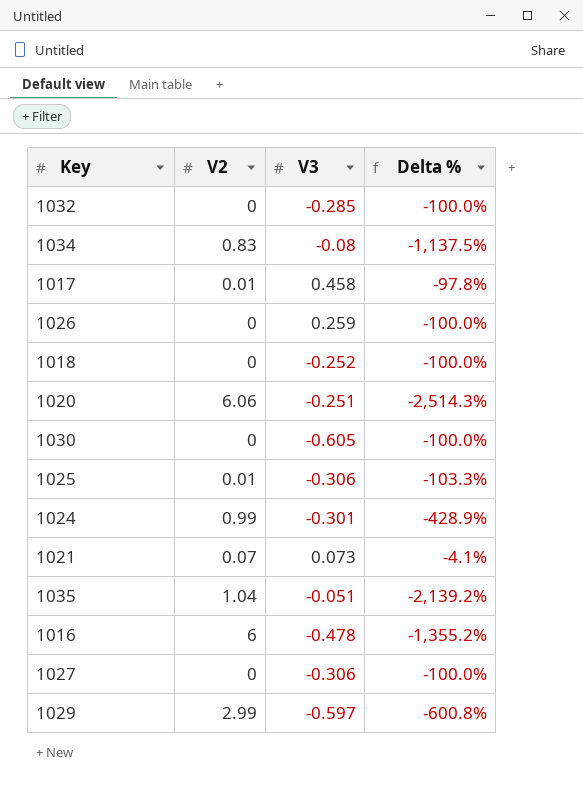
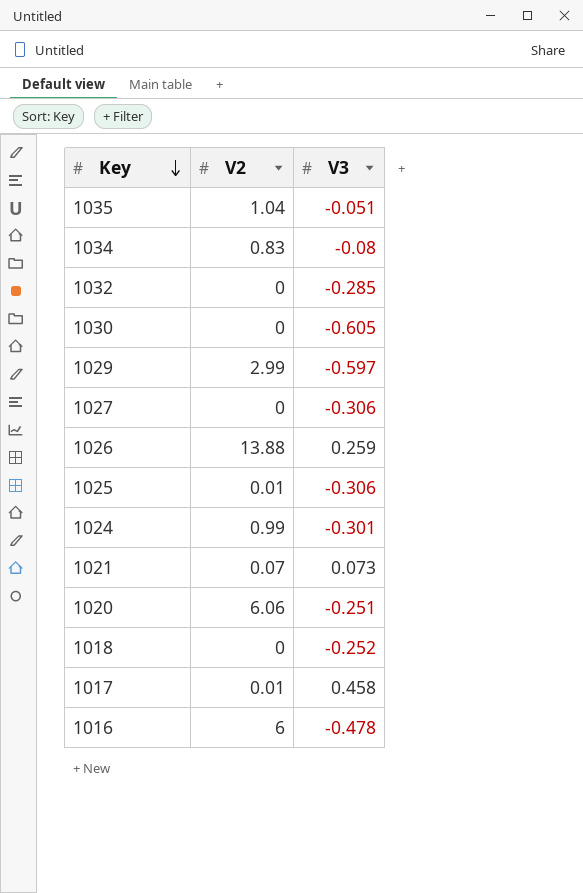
row order: none -> Key descending
column Delta % | formula: ([V2] - [V3]) / [V3] -> none
1026 | V2: 0 -> 13.88

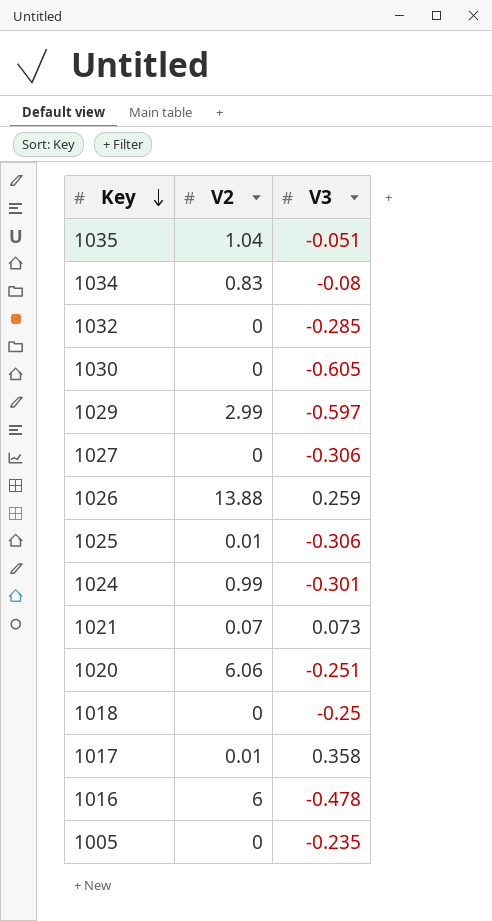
1018 | V3: -0.252 -> -0.25
1017 | V3: 0.458 -> 0.358
row 1005: none -> 0 | -0.235

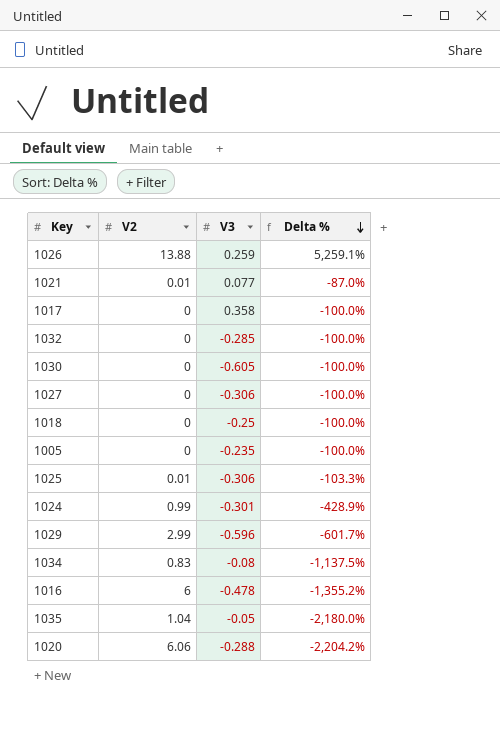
row order: Key descending -> Delta % descending
column Delta % | formula: none -> ([V2] - [V3]) / [V3]
1021 | V2: 0.07 -> 0.01
1021 | V3: 0.073 -> 0.077
1017 | V2: 0.01 -> 0
1029 | V3: -0.597 -> -0.596
1035 | V3: -0.051 -> -0.05
1020 | V3: -0.251 -> -0.288

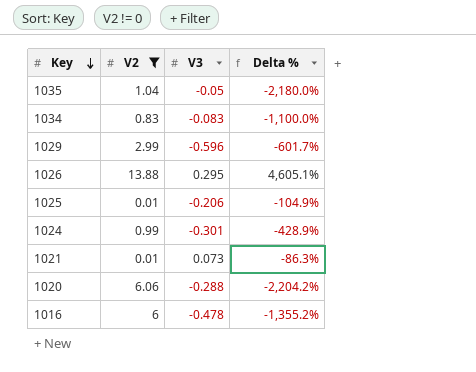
filter: none -> V2 != 0
row order: Delta % descending -> Key descending
1034 | V3: -0.08 -> -0.083
1034 | Delta %: -1,137.5% -> -1,100.0%
1026 | V3: 0.259 -> 0.295
1026 | Delta %: 5,259.1% -> 4,605.1%
1025 | V3: -0.306 -> -0.206
1025 | Delta %: -103.3% -> -104.9%
1021 | V3: 0.077 -> 0.073
1021 | Delta %: -87.0% -> -86.3%

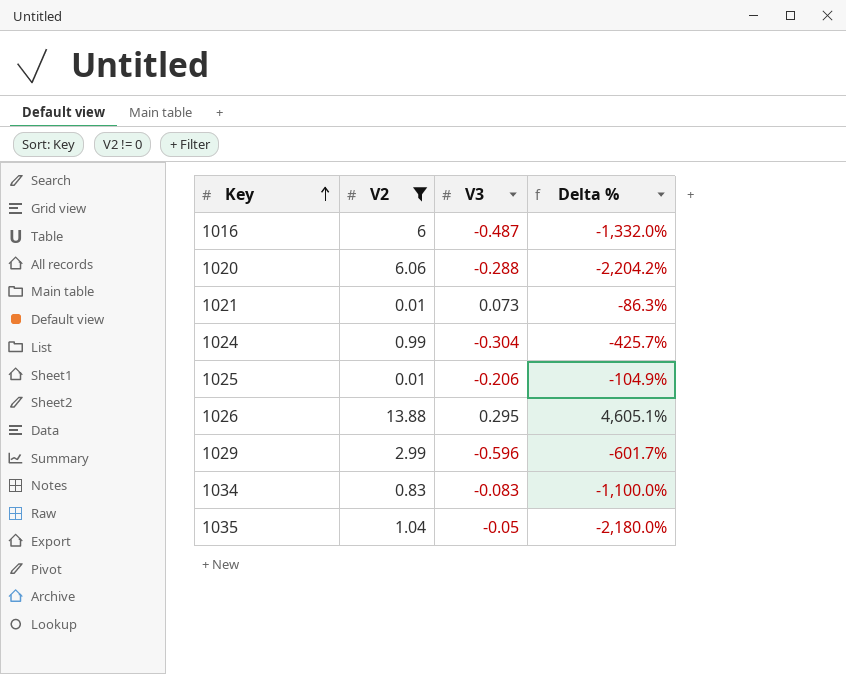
row order: Key descending -> Key ascending
1016 | V3: -0.478 -> -0.487
1016 | Delta %: -1,355.2% -> -1,332.0%
1024 | V3: -0.301 -> -0.304
1024 | Delta %: -428.9% -> -425.7%

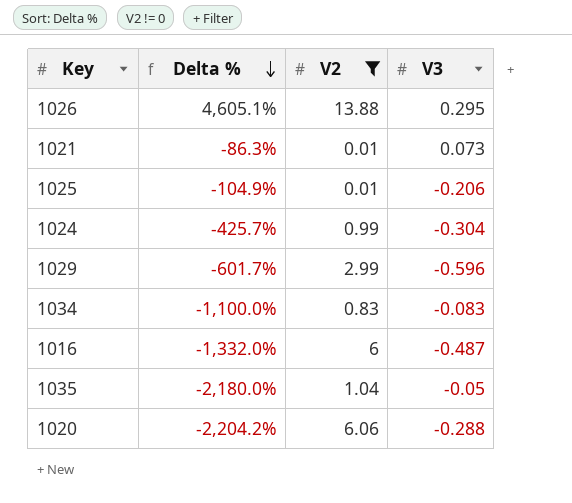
row order: Key ascending -> Delta % descending
column Delta % | position: 4 -> 2

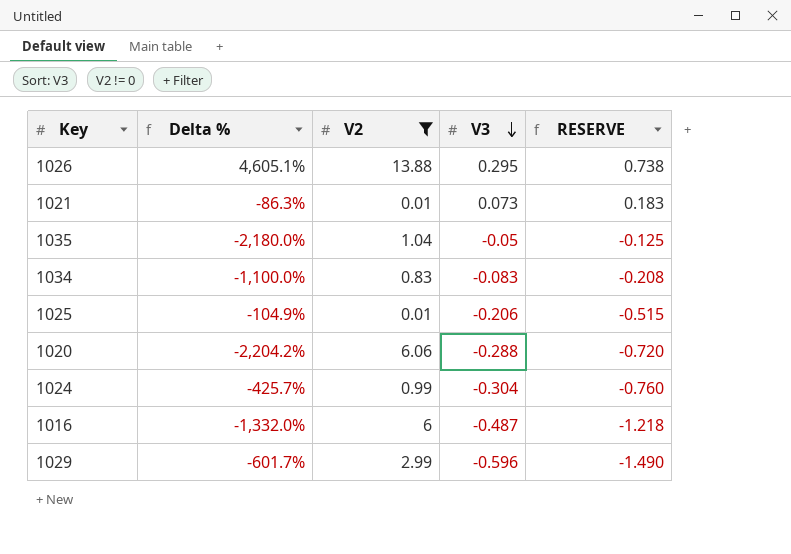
row order: Delta % descending -> V3 descending
column RESERVE | formula: none -> [V3] * 2.5

